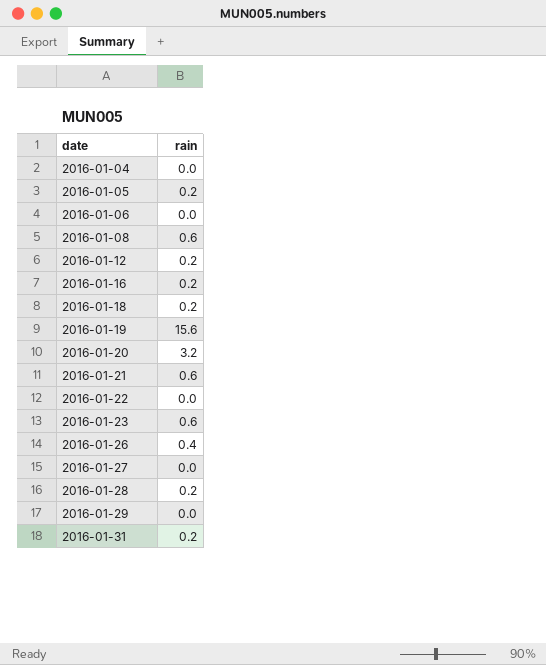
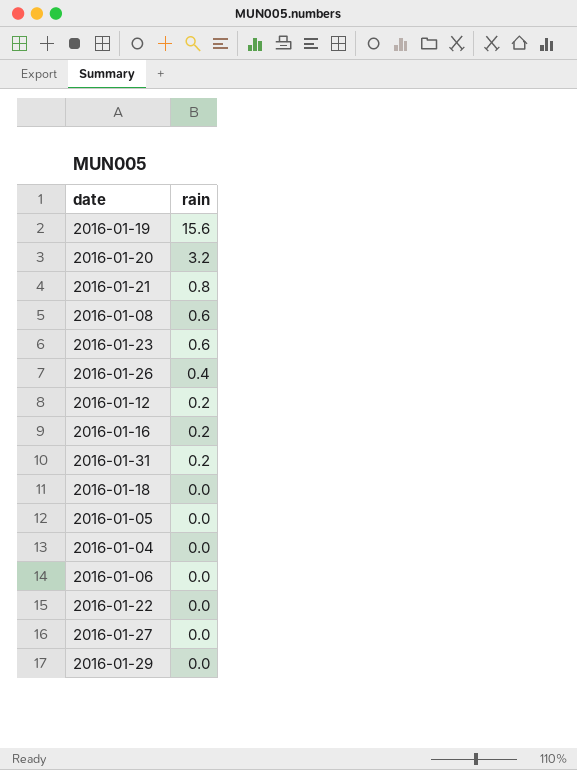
row order: date ascending -> rain descending
row 2016-01-28: 0.2 -> none
2016-01-21 | rain: 0.6 -> 0.8
2016-01-18 | rain: 0.2 -> 0.0
2016-01-05 | rain: 0.2 -> 0.0

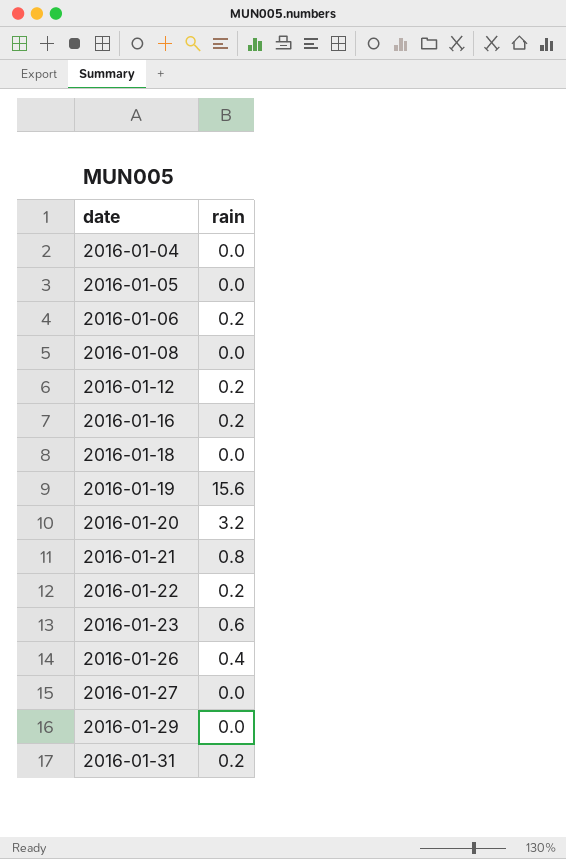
row order: rain descending -> date ascending
2016-01-06 | rain: 0.0 -> 0.2
2016-01-08 | rain: 0.6 -> 0.0
2016-01-22 | rain: 0.0 -> 0.2

